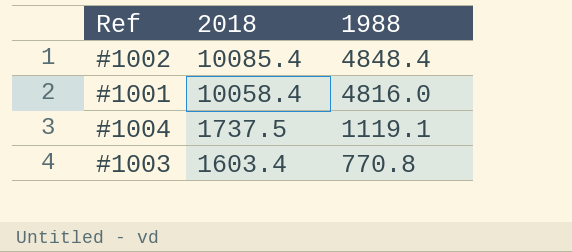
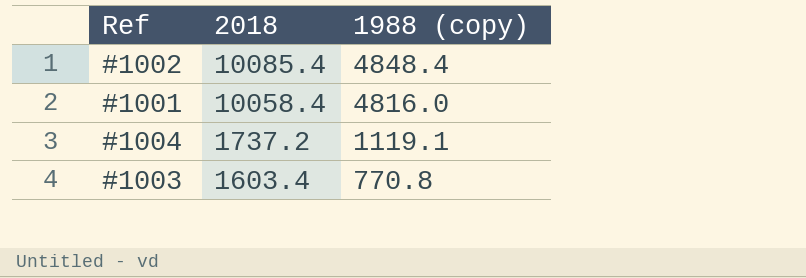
column name: 1988 -> 1988 (copy)
#1004 | 2018: 1737.5 -> 1737.2

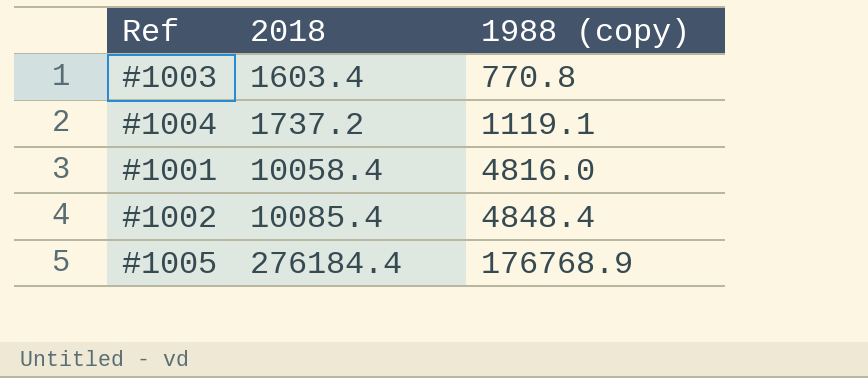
row order: 2018 descending -> 2018 ascending
row #1005: none -> 276184.4 | 176768.9

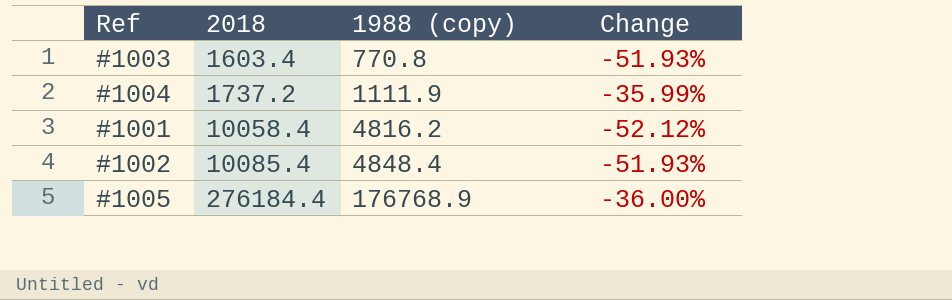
column Change | formula: none -> ([1988 (copy)] - [2018]) / [2018]
#1004 | 1988 (copy): 1119.1 -> 1111.9
#1001 | 1988 (copy): 4816.0 -> 4816.2

